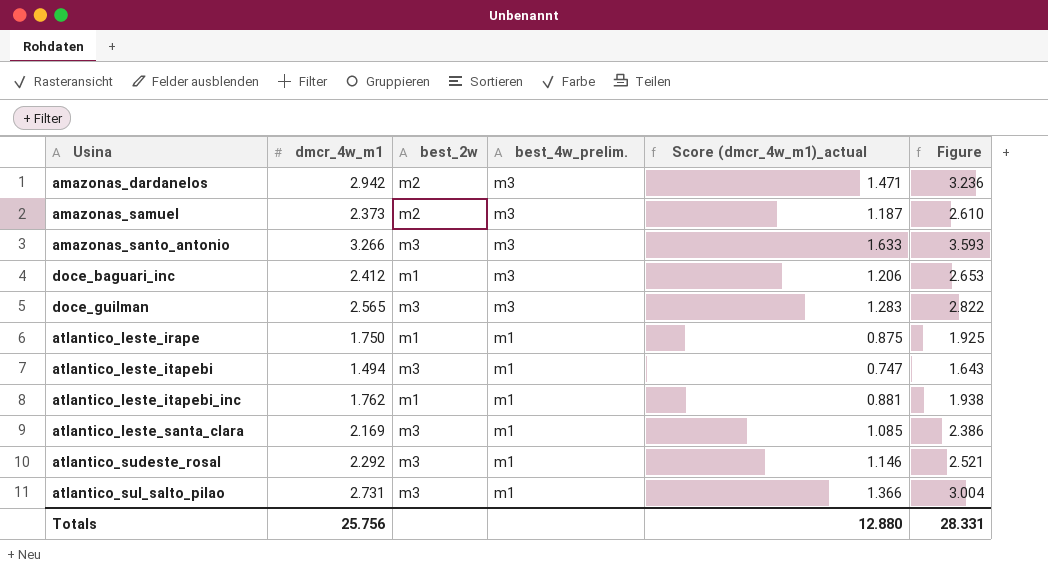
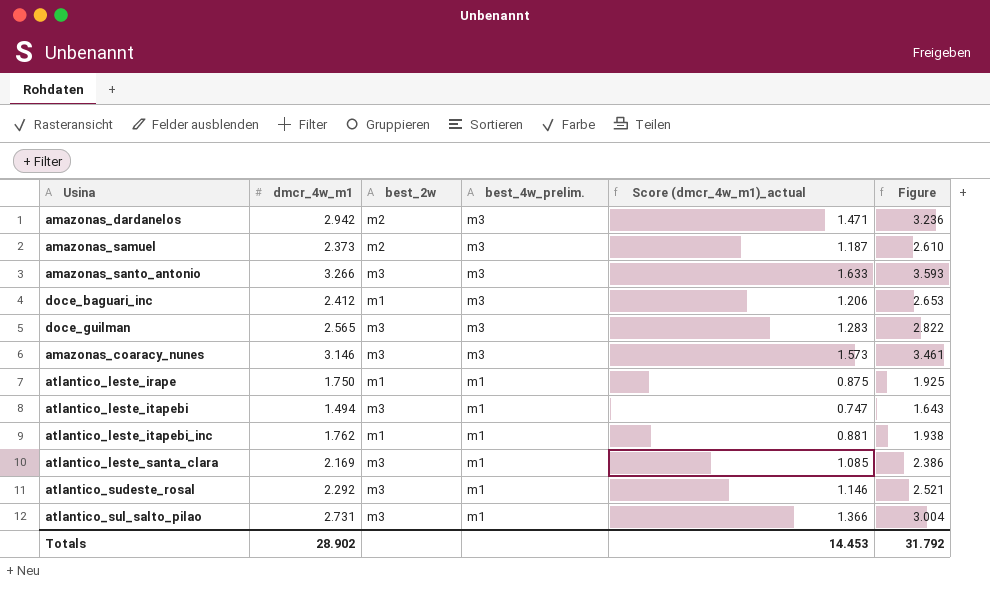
row amazonas_coaracy_nunes: none -> 3.146 | m3 | m3 | 1.573 | 3.461
Totals | dmcr_4w_m1: 25.756 -> 28.902
Totals | Score (dmcr_4w_m1)_actual: 12.880 -> 14.453
Totals | Figure: 28.331 -> 31.792

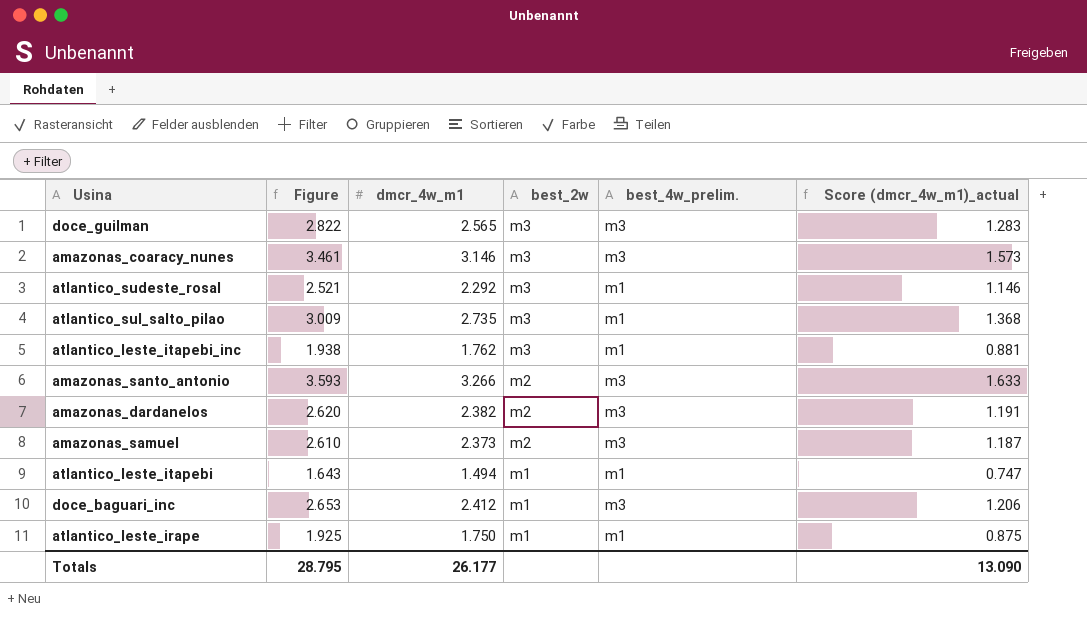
row order: best_4w_prelim. descending -> best_2w descending
column Figure | position: 6 -> 2
row atlantico_leste_santa_clara: 2.169 | m3 | m1 | 1.085 | 2.386 -> none
atlantico_sul_salto_pilao | Figure: 3.004 -> 3.009
atlantico_sul_salto_pilao | dmcr_4w_m1: 2.731 -> 2.735
atlantico_sul_salto_pilao | Score (dmcr_4w_m1)_actual: 1.366 -> 1.368
atlantico_leste_itapebi_inc | best_2w: m1 -> m3
amazonas_santo_antonio | best_2w: m3 -> m2
amazonas_dardanelos | Figure: 3.236 -> 2.620
amazonas_dardanelos | dmcr_4w_m1: 2.942 -> 2.382
amazonas_dardanelos | Score (dmcr_4w_m1)_actual: 1.471 -> 1.191
atlantico_leste_itapebi | best_2w: m3 -> m1
Totals | Figure: 31.792 -> 28.795
Totals | dmcr_4w_m1: 28.902 -> 26.177
Totals | Score (dmcr_4w_m1)_actual: 14.453 -> 13.090

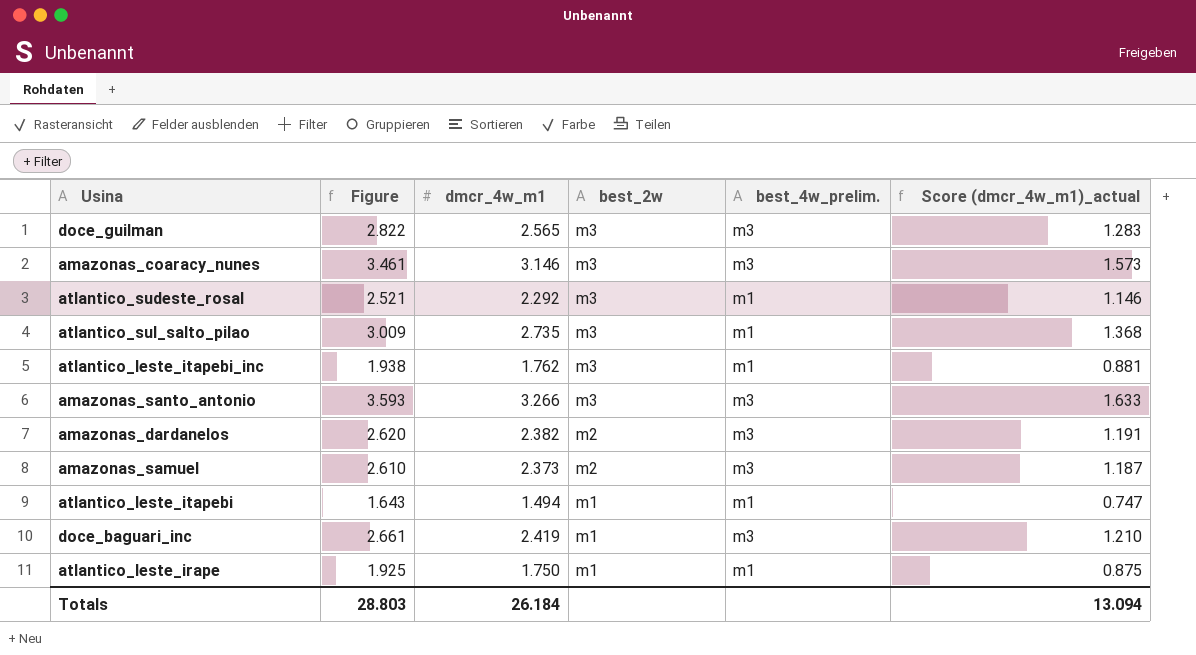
amazonas_santo_antonio | best_2w: m2 -> m3
doce_baguari_inc | Figure: 2.653 -> 2.661
doce_baguari_inc | dmcr_4w_m1: 2.412 -> 2.419
doce_baguari_inc | Score (dmcr_4w_m1)_actual: 1.206 -> 1.210
Totals | Figure: 28.795 -> 28.803
Totals | dmcr_4w_m1: 26.177 -> 26.184
Totals | Score (dmcr_4w_m1)_actual: 13.090 -> 13.094

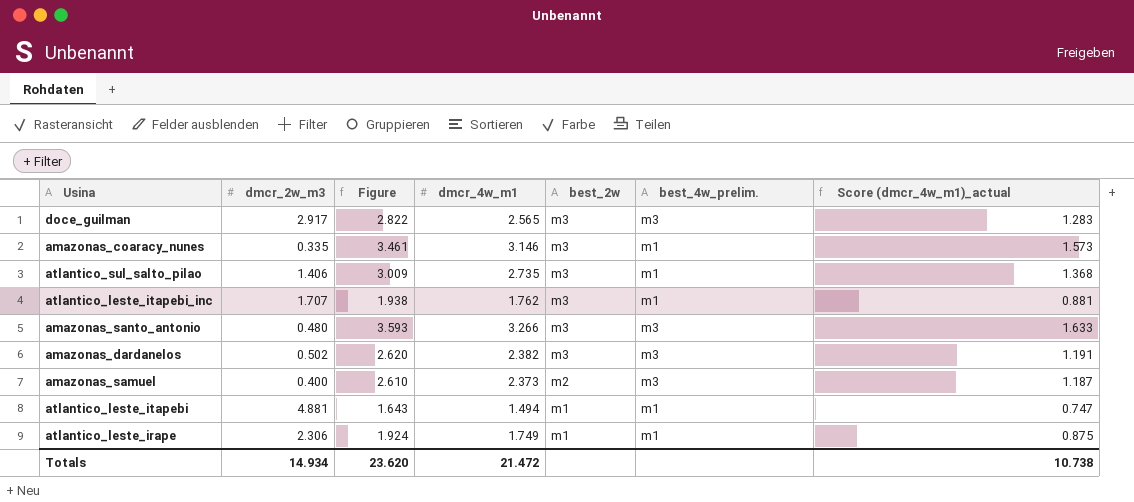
column dmcr_2w_m3 | position: none -> 2
row atlantico_sudeste_rosal: 2.521 | 2.292 | m3 | m1 | 1.146 -> none
row doce_baguari_inc: 2.661 | 2.419 | m1 | m3 | 1.210 -> none
amazonas_coaracy_nunes | best_4w_prelim.: m3 -> m1
amazonas_dardanelos | best_2w: m2 -> m3
atlantico_leste_irape | Figure: 1.925 -> 1.924
atlantico_leste_irape | dmcr_4w_m1: 1.750 -> 1.749
Totals | Figure: 28.803 -> 23.620
Totals | dmcr_4w_m1: 26.184 -> 21.472
Totals | Score (dmcr_4w_m1)_actual: 13.094 -> 10.738

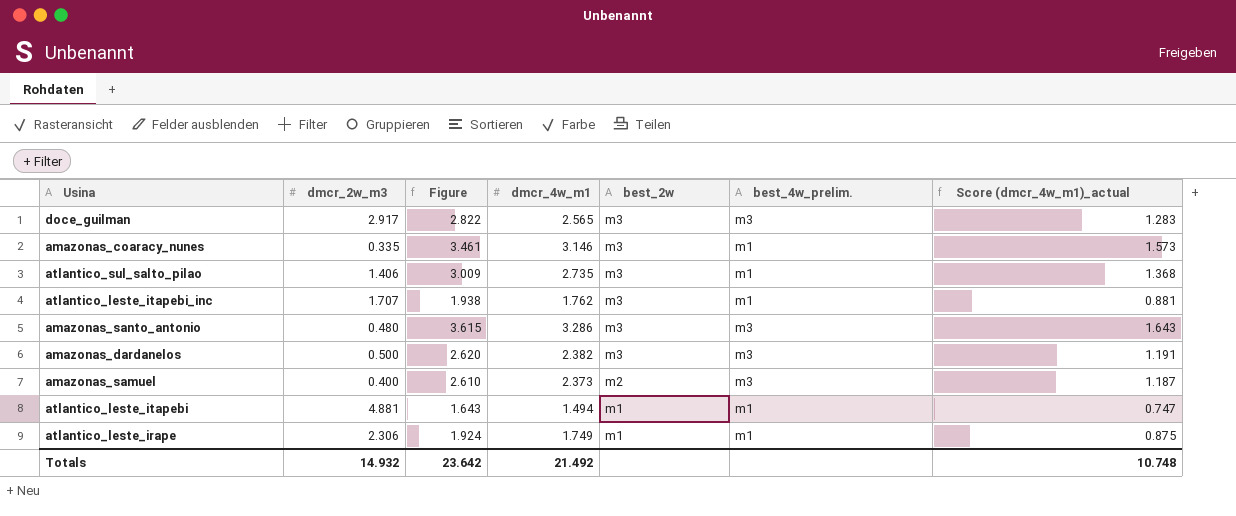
amazonas_santo_antonio | Figure: 3.593 -> 3.615
amazonas_santo_antonio | dmcr_4w_m1: 3.266 -> 3.286
amazonas_santo_antonio | Score (dmcr_4w_m1)_actual: 1.633 -> 1.643
amazonas_dardanelos | dmcr_2w_m3: 0.502 -> 0.500
Totals | dmcr_2w_m3: 14.934 -> 14.932
Totals | Figure: 23.620 -> 23.642
Totals | dmcr_4w_m1: 21.472 -> 21.492
Totals | Score (dmcr_4w_m1)_actual: 10.738 -> 10.748

